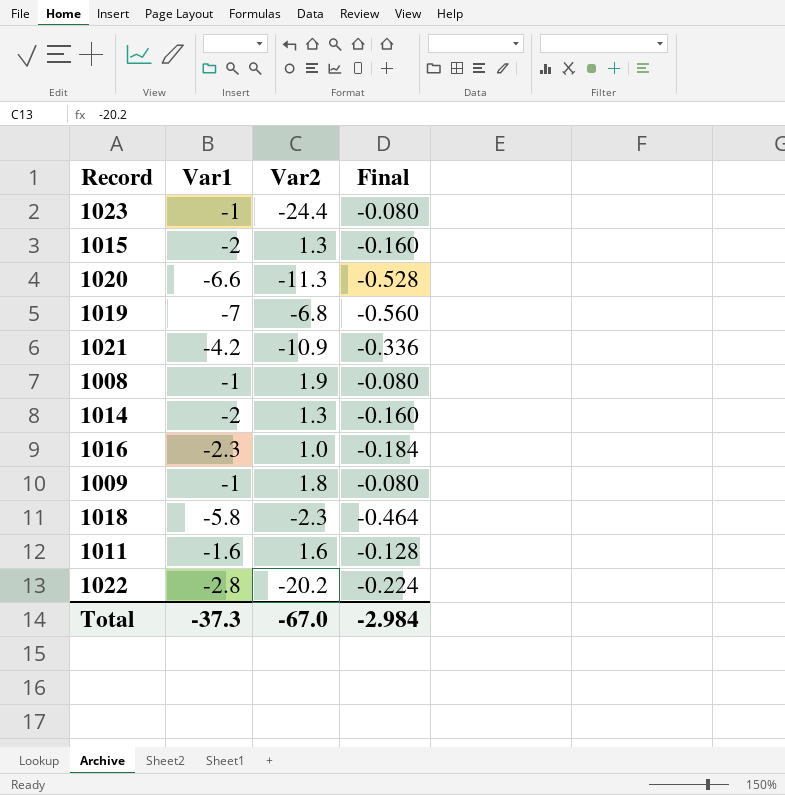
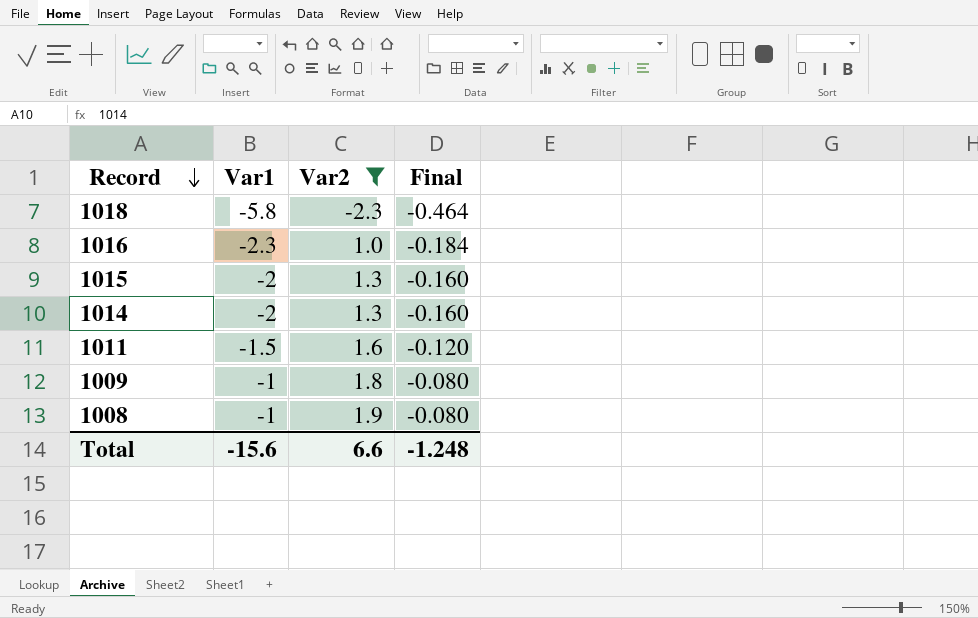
filter: none -> Var2 >= -2.3
row order: none -> Record descending
1011 | Var1: -1.6 -> -1.5
1011 | Final: -0.128 -> -0.120
Total | Var1: -37.3 -> -15.6
Total | Var2: -67.0 -> 6.6
Total | Final: -2.984 -> -1.248

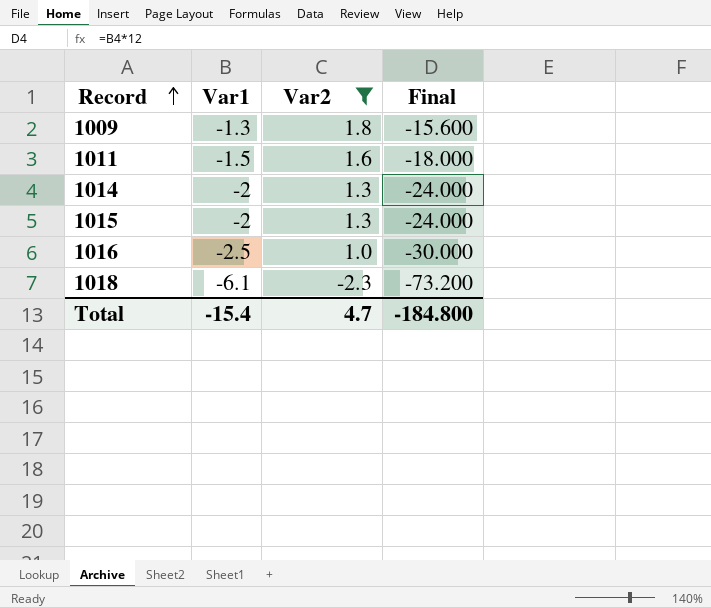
row order: Record descending -> Record ascending
column Final | formula: [Var1] * 0.08 -> [Var1] * 12
row 1008: -1 | 1.9 | -0.080 -> none
1009 | Var1: -1 -> -1.3
1016 | Var1: -2.3 -> -2.5
1018 | Var1: -5.8 -> -6.1
Total | Var1: -15.6 -> -15.4
Total | Var2: 6.6 -> 4.7
Total | Final: -1.248 -> -184.800

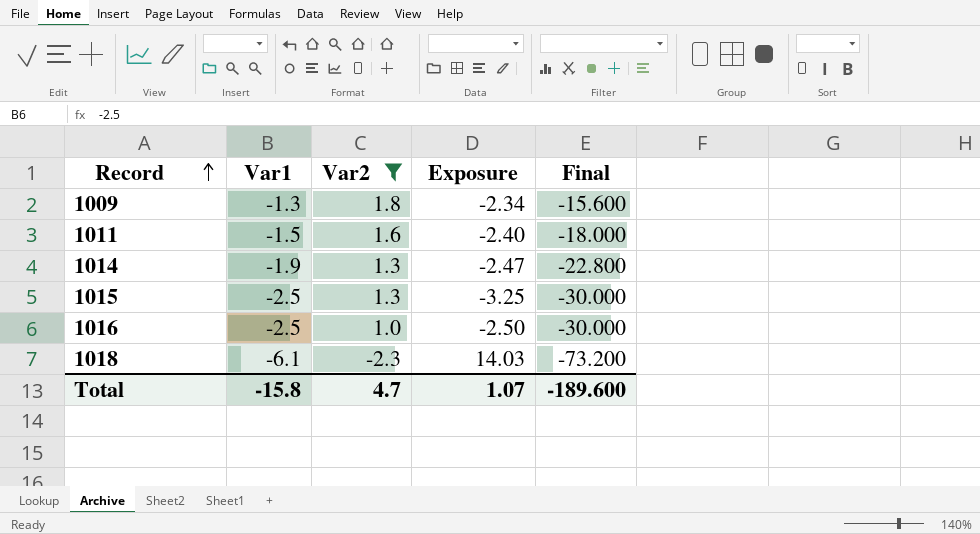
column Exposure | formula: none -> [Var1] * [Var2]
1014 | Var1: -2 -> -1.9
1014 | Final: -24.000 -> -22.800
1015 | Var1: -2 -> -2.5
1015 | Final: -24.000 -> -30.000
Total | Var1: -15.4 -> -15.8
Total | Final: -184.800 -> -189.600

